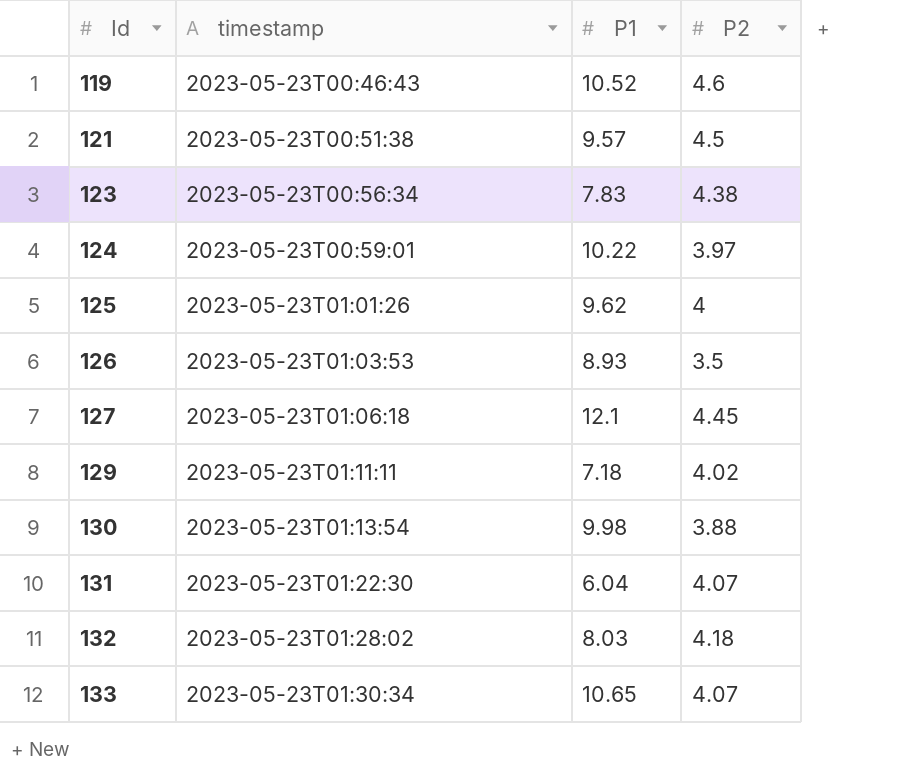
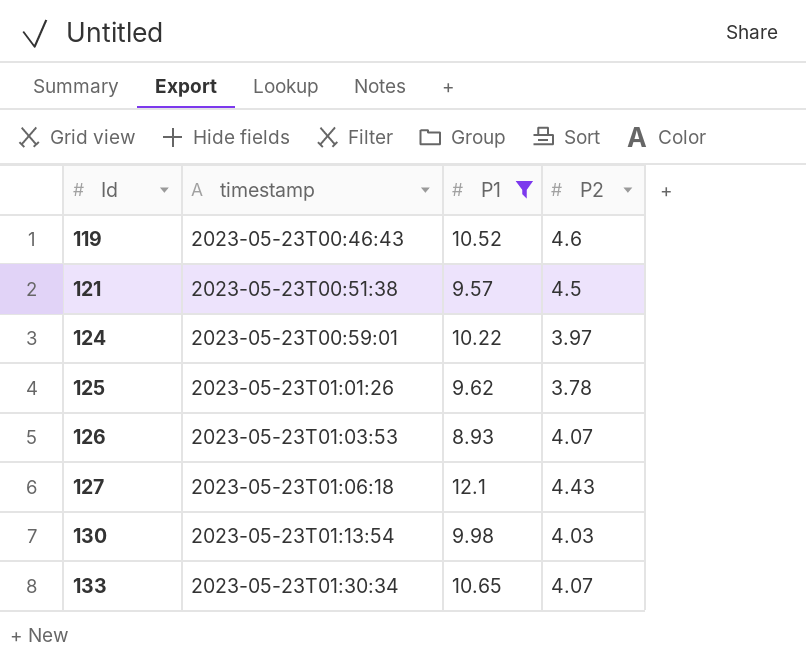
filter: none -> P1 >= 8.93
125 | P2: 4 -> 3.78
126 | P2: 3.5 -> 4.07
127 | P2: 4.45 -> 4.43
130 | P2: 3.88 -> 4.03

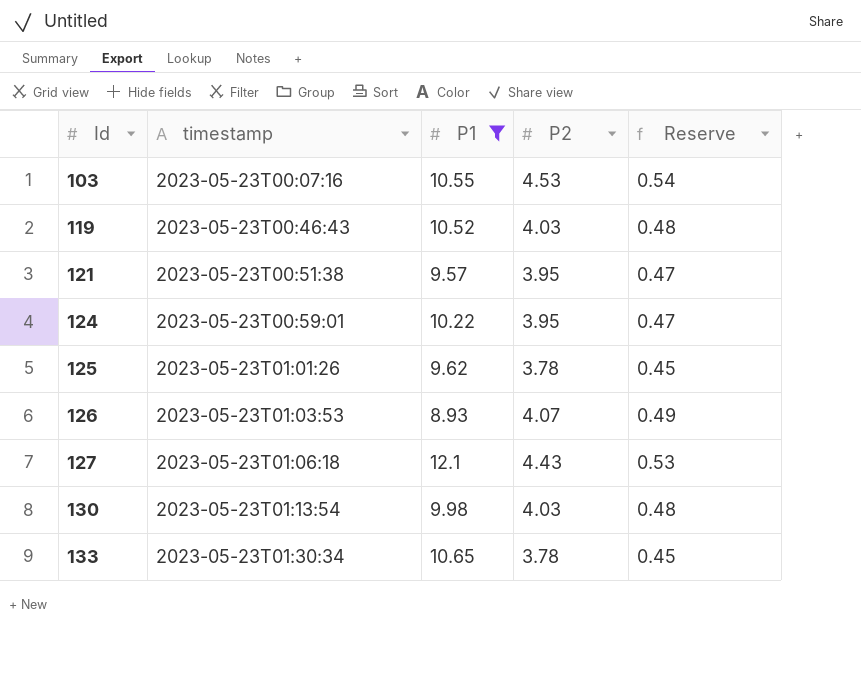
column Reserve | formula: none -> [P2] * 0.12
row 103: none -> 2023-05-23T00:07:16 | 10.55 | 4.53 | 0.54
119 | P2: 4.6 -> 4.03
121 | P2: 4.5 -> 3.95
124 | P2: 3.97 -> 3.95
133 | P2: 4.07 -> 3.78

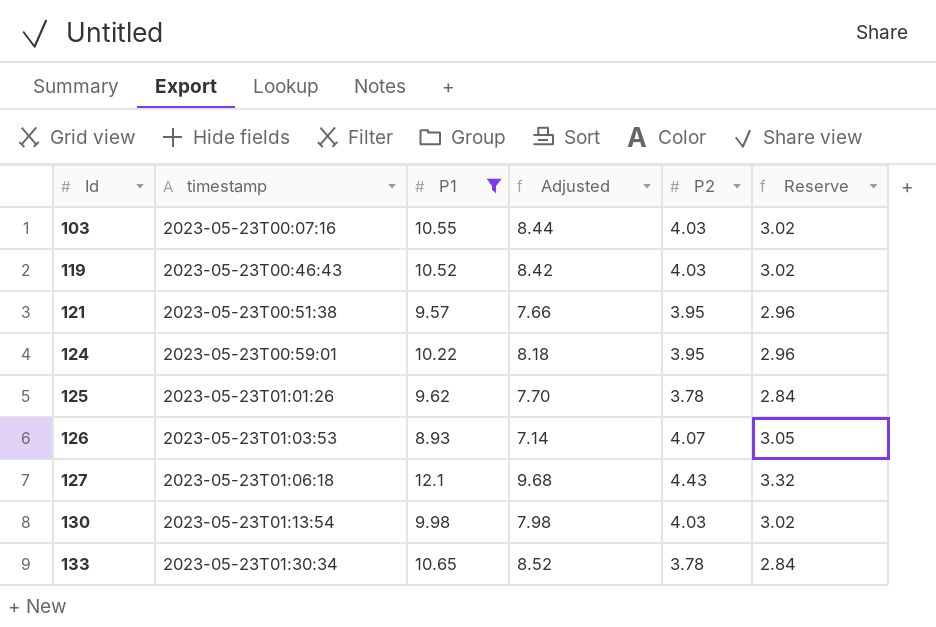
column Adjusted | formula: none -> [P1] * 0.8
column Reserve | formula: [P2] * 0.12 -> [P2] * 0.75
103 | P2: 4.53 -> 4.03

